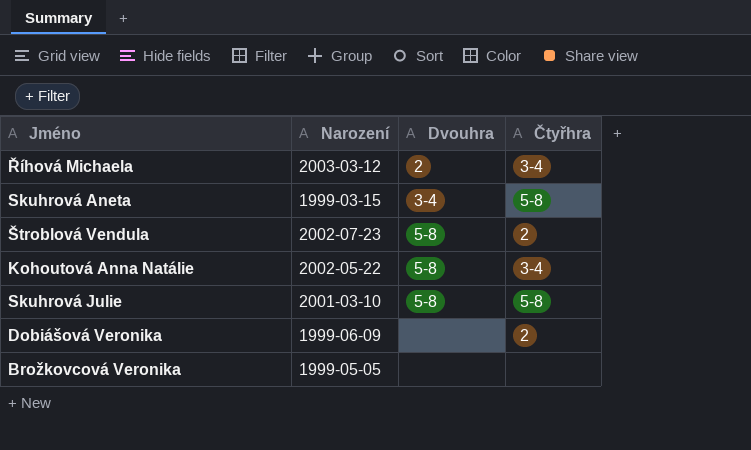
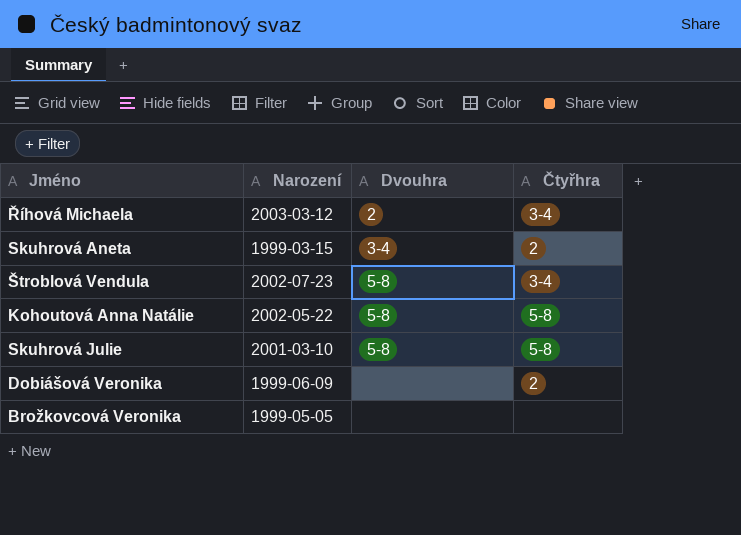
Skuhrová Aneta | Čtyřhra: 5-8 -> 2
Štroblová Vendula | Čtyřhra: 2 -> 3-4
Kohoutová Anna Natálie | Čtyřhra: 3-4 -> 5-8

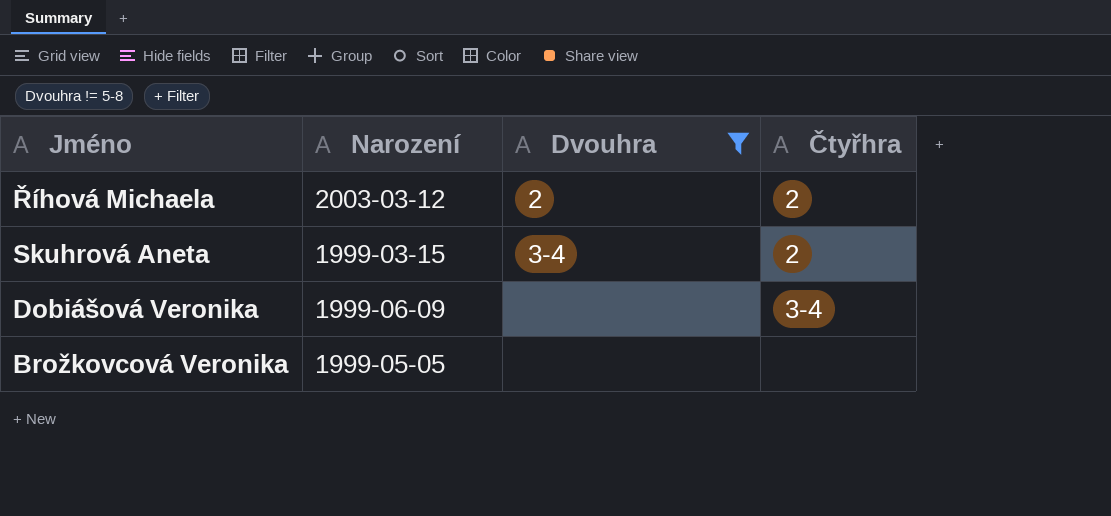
filter: none -> Dvouhra != 5-8
Říhová Michaela | Čtyřhra: 3-4 -> 2
Dobiášová Veronika | Čtyřhra: 2 -> 3-4

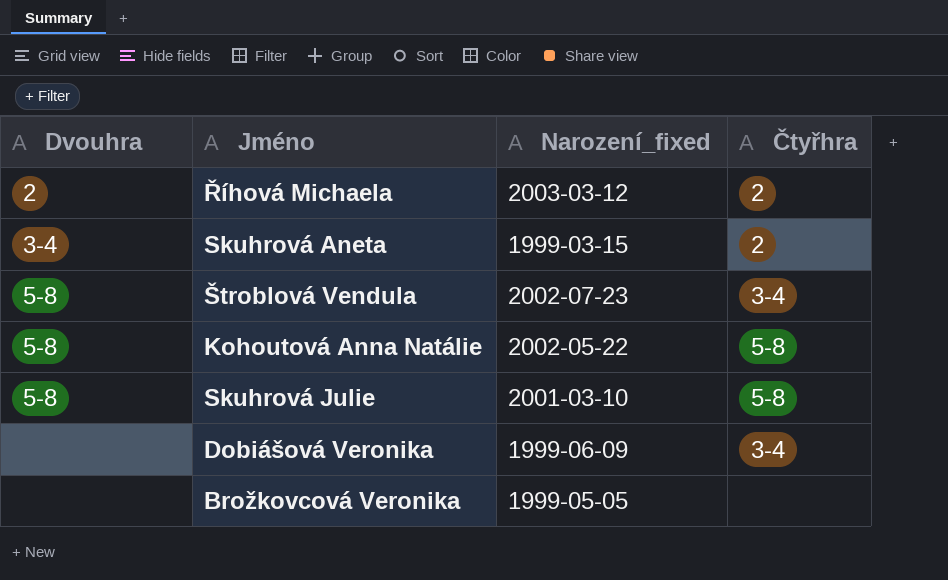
filter: Dvouhra != 5-8 -> none
column Dvouhra | position: 3 -> 1
column name: Narození -> Narození_fixed

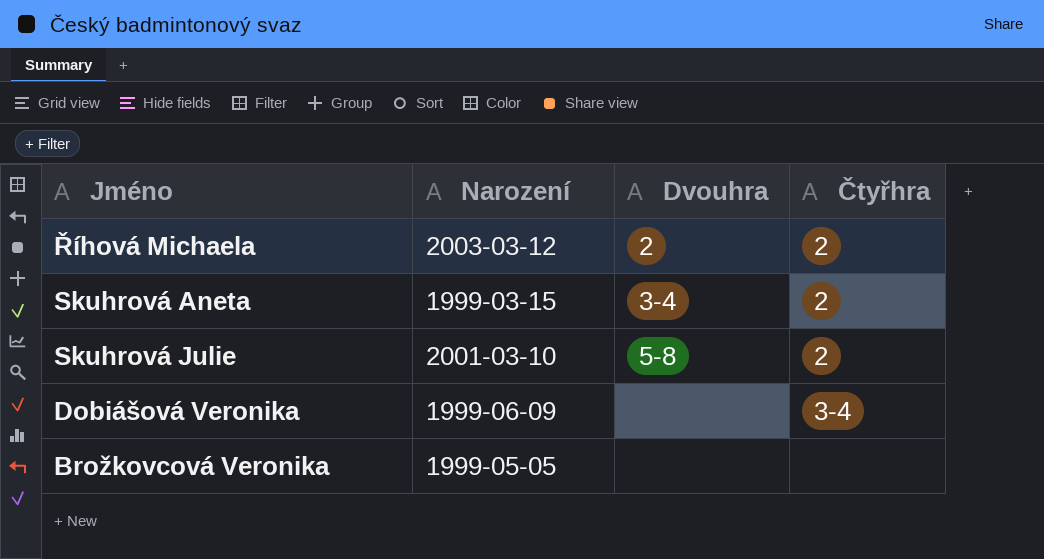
column name: Narození_fixed -> Narození
column Dvouhra | position: 1 -> 3
row Štroblová Vendula: 5-8 | 2002-07-23 | 3-4 -> none
row Kohoutová Anna Natálie: 5-8 | 2002-05-22 | 5-8 -> none
Skuhrová Julie | Čtyřhra: 5-8 -> 2

